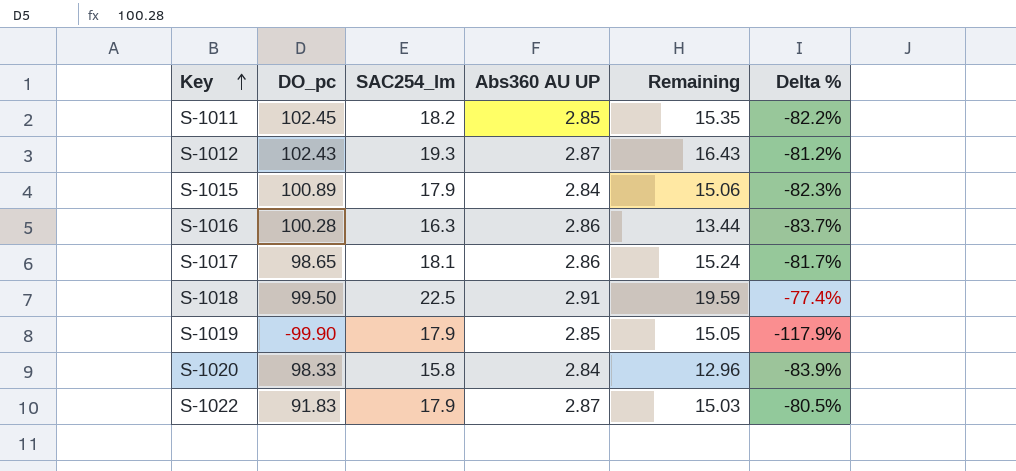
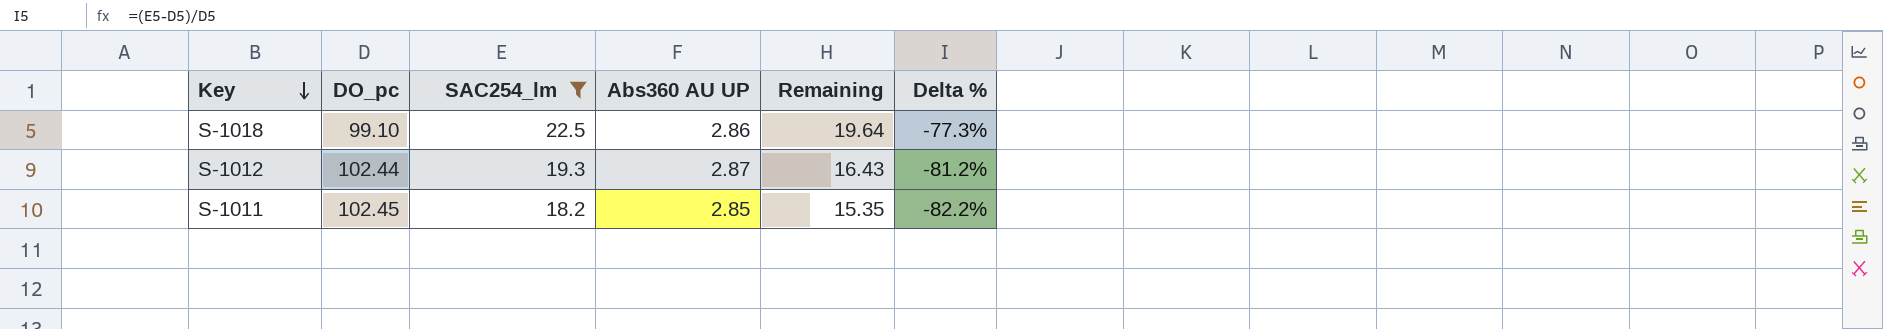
filter: none -> SAC254_lm >= 18.2
row order: Key ascending -> Key descending
S-1018 | DO_pc: 99.50 -> 99.10
S-1018 | Abs360 AU UP: 2.91 -> 2.86
S-1018 | Remaining: 19.59 -> 19.64
S-1018 | Delta %: -77.4% -> -77.3%
S-1012 | DO_pc: 102.43 -> 102.44

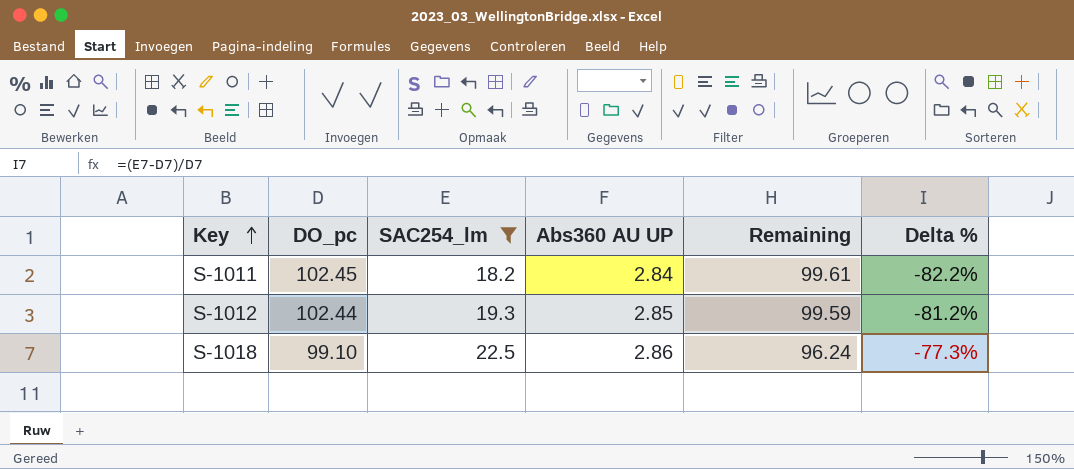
row order: Key descending -> Key ascending
column Remaining | formula: [SAC254_lm] - [Abs360 AU UP] -> [DO_pc] - [Abs360 AU UP]
S-1011 | Abs360 AU UP: 2.85 -> 2.84
S-1012 | Abs360 AU UP: 2.87 -> 2.85

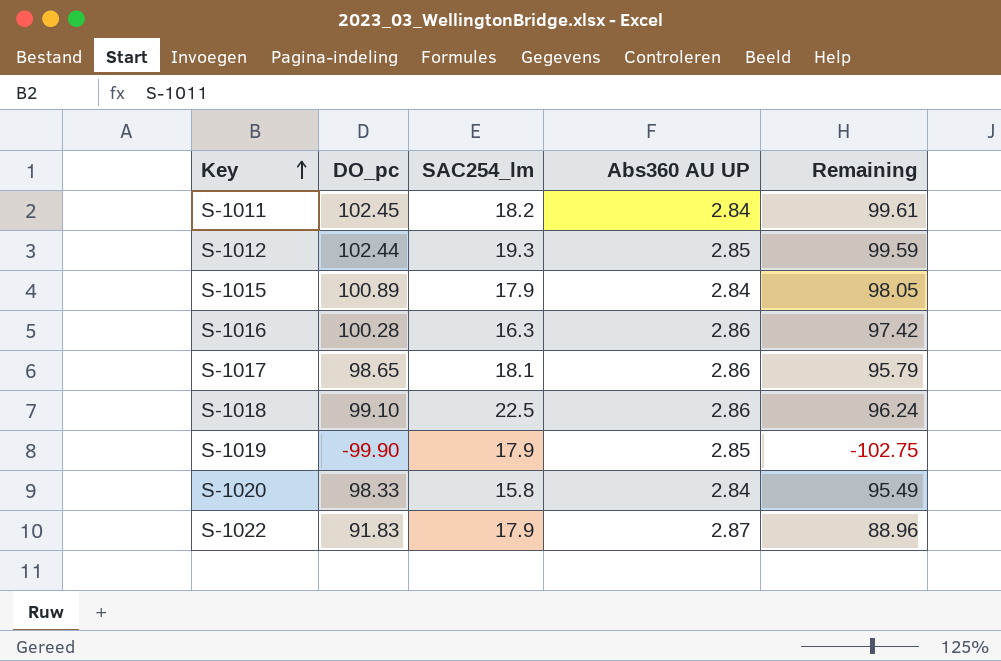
filter: SAC254_lm >= 18.2 -> none
column Delta % | formula: ([SAC254_lm] - [DO_pc]) / [DO_pc] -> none

